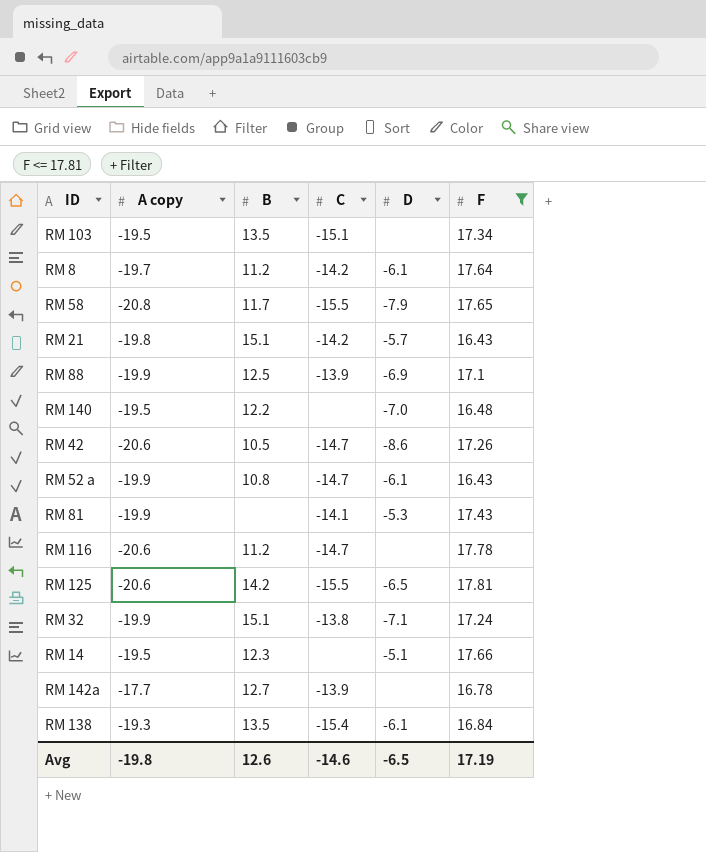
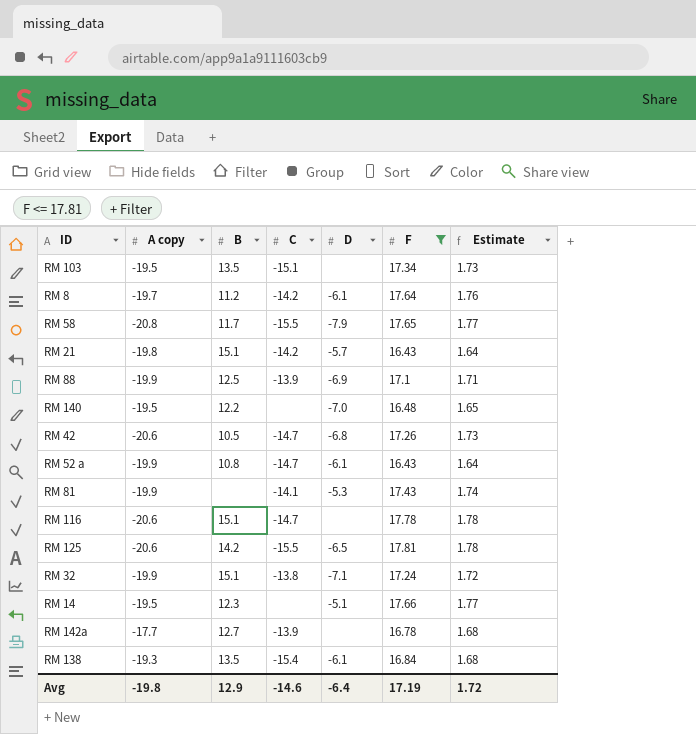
column Estimate | formula: none -> [F] * 0.1
RM 42 | D: -8.6 -> -6.8
RM 116 | B: 11.2 -> 15.1
Avg | B: 12.6 -> 12.9
Avg | D: -6.5 -> -6.4

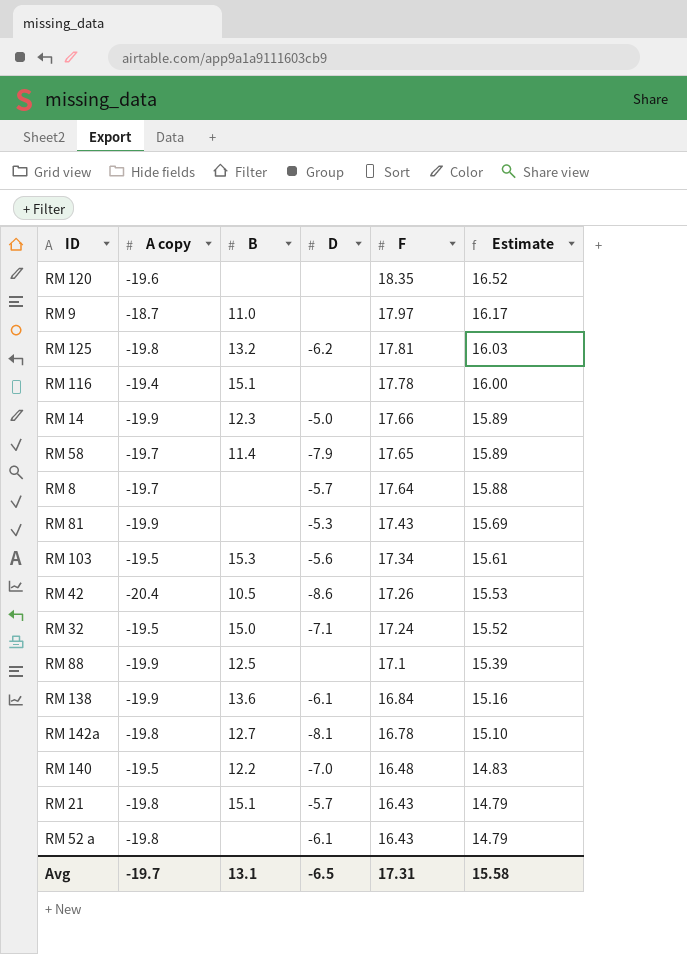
filter: F <= 17.81 -> none
row order: none -> F descending
column C | position: 4 -> none
column Estimate | formula: [F] * 0.1 -> [F] * 0.9
RM 125 | A copy: -20.6 -> -19.8
RM 125 | B: 14.2 -> 13.2
RM 125 | D: -6.5 -> -6.2
RM 116 | A copy: -20.6 -> -19.4
RM 14 | A copy: -19.5 -> -19.9
RM 14 | D: -5.1 -> -5.0
RM 58 | A copy: -20.8 -> -19.7
RM 58 | B: 11.7 -> 11.4
RM 8 | B: 11.2 -> none
RM 8 | D: -6.1 -> -5.7
RM 103 | B: 13.5 -> 15.3
RM 103 | D: none -> -5.6
RM 42 | A copy: -20.6 -> -20.4
RM 42 | D: -6.8 -> -8.6
RM 32 | A copy: -19.9 -> -19.5
RM 32 | B: 15.1 -> 15.0
RM 88 | D: -6.9 -> none
RM 138 | A copy: -19.3 -> -19.9
RM 138 | B: 13.5 -> 13.6
RM 142a | A copy: -17.7 -> -19.8
RM 142a | D: none -> -8.1
RM 52 a | A copy: -19.9 -> -19.8
RM 52 a | B: 10.8 -> none
Avg | A copy: -19.8 -> -19.7
Avg | B: 12.9 -> 13.1
Avg | D: -6.4 -> -6.5
Avg | F: 17.19 -> 17.31
Avg | Estimate: 1.72 -> 15.58

